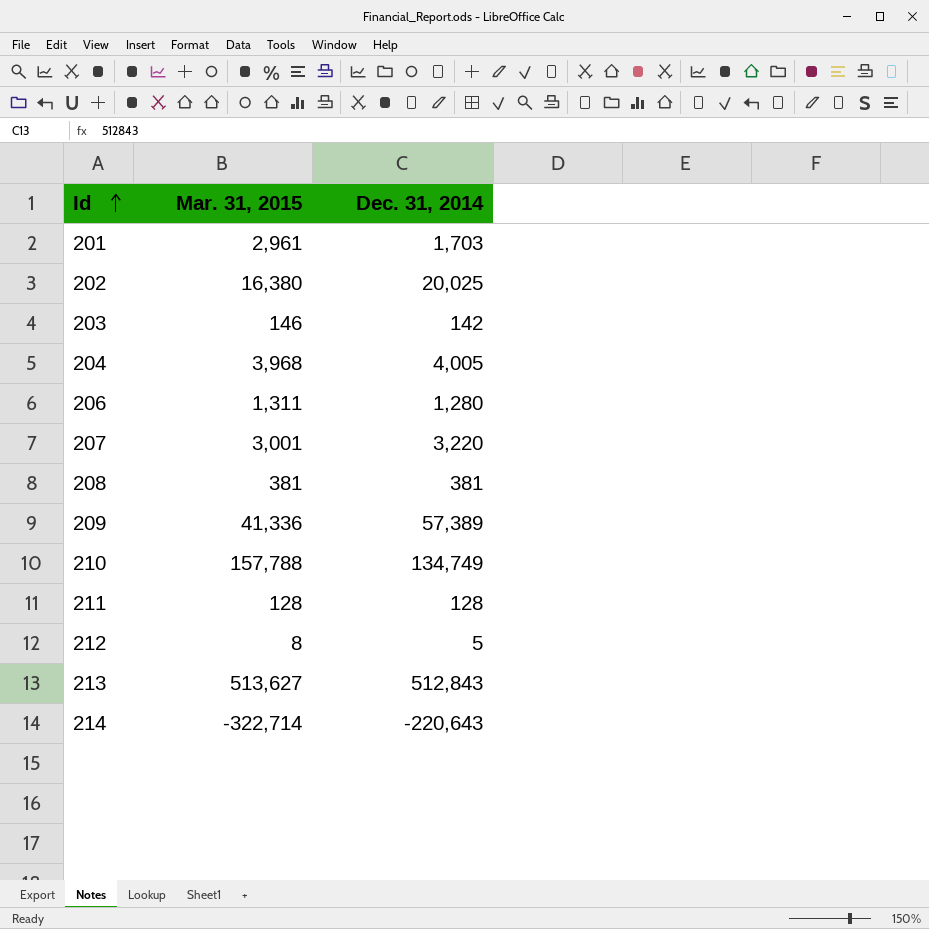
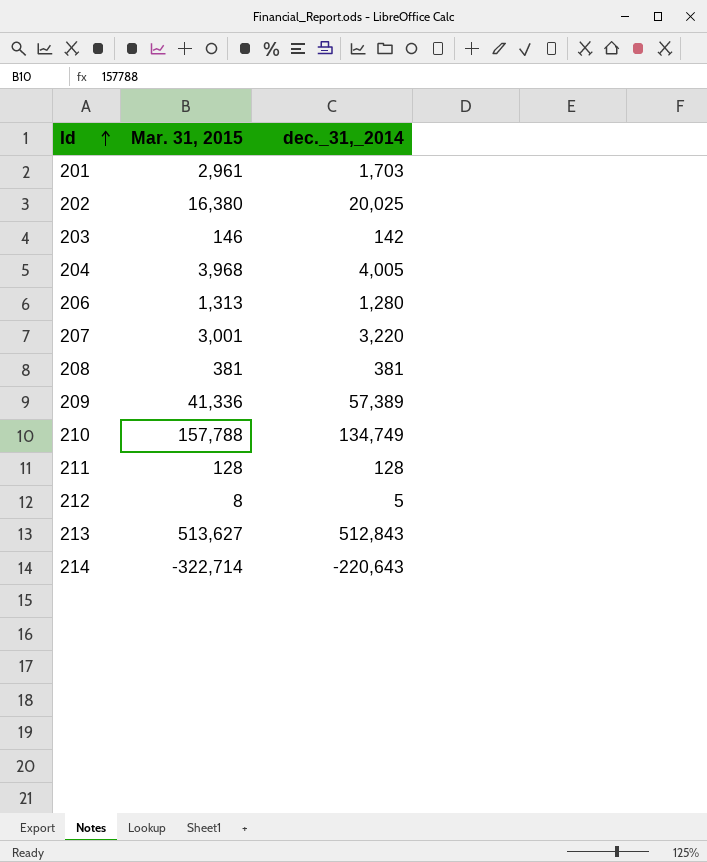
column name: Dec. 31, 2014 -> dec._31,_2014
206 | Mar. 31, 2015: 1,311 -> 1,313

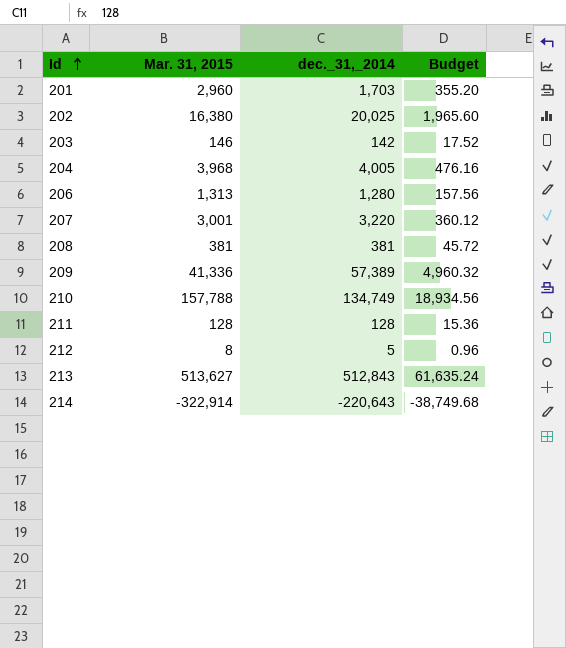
column Budget | formula: none -> [Mar. 31, 2015] * 0.12
201 | Mar. 31, 2015: 2,961 -> 2,960
214 | Mar. 31, 2015: -322,714 -> -322,914

